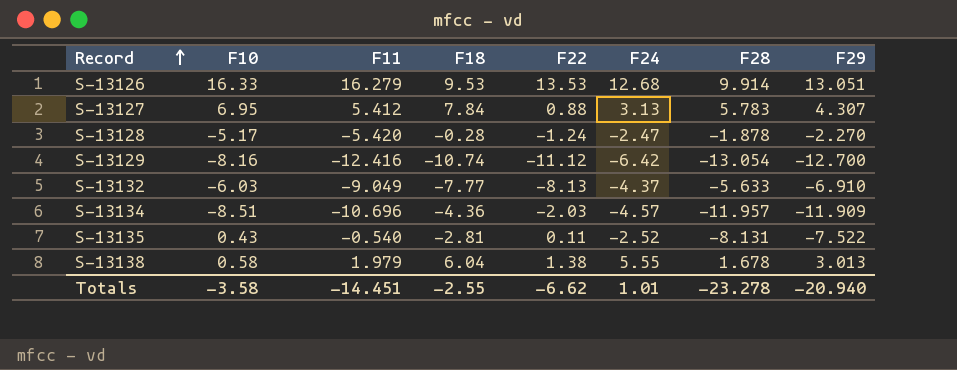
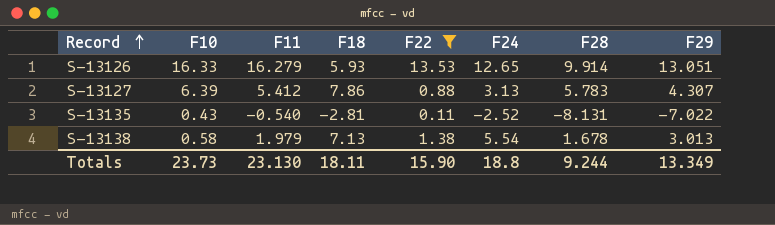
filter: none -> F22 >= 0.11
S-13126 | F18: 9.53 -> 5.93
S-13126 | F24: 12.68 -> 12.65
S-13127 | F10: 6.95 -> 6.39
S-13127 | F18: 7.84 -> 7.86
S-13135 | F29: -7.522 -> -7.022
S-13138 | F18: 6.04 -> 7.13
S-13138 | F24: 5.55 -> 5.54
Totals | F10: -3.58 -> 23.73
Totals | F11: -14.451 -> 23.130
Totals | F18: -2.55 -> 18.11
Totals | F22: -6.62 -> 15.90
Totals | F24: 1.01 -> 18.8
Totals | F28: -23.278 -> 9.244
Totals | F29: -20.940 -> 13.349

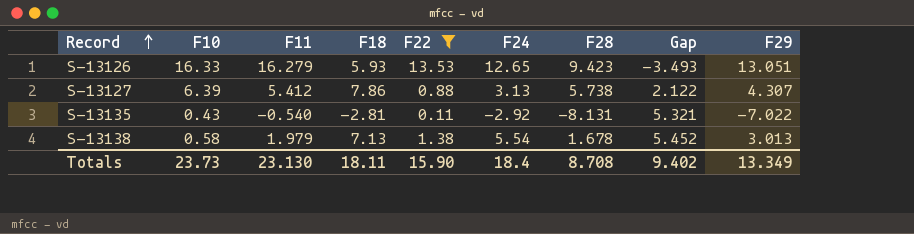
column Gap | formula: none -> [F18] - [F28]
S-13126 | F28: 9.914 -> 9.423
S-13127 | F28: 5.783 -> 5.738
S-13135 | F24: -2.52 -> -2.92
Totals | F24: 18.8 -> 18.4
Totals | F28: 9.244 -> 8.708

